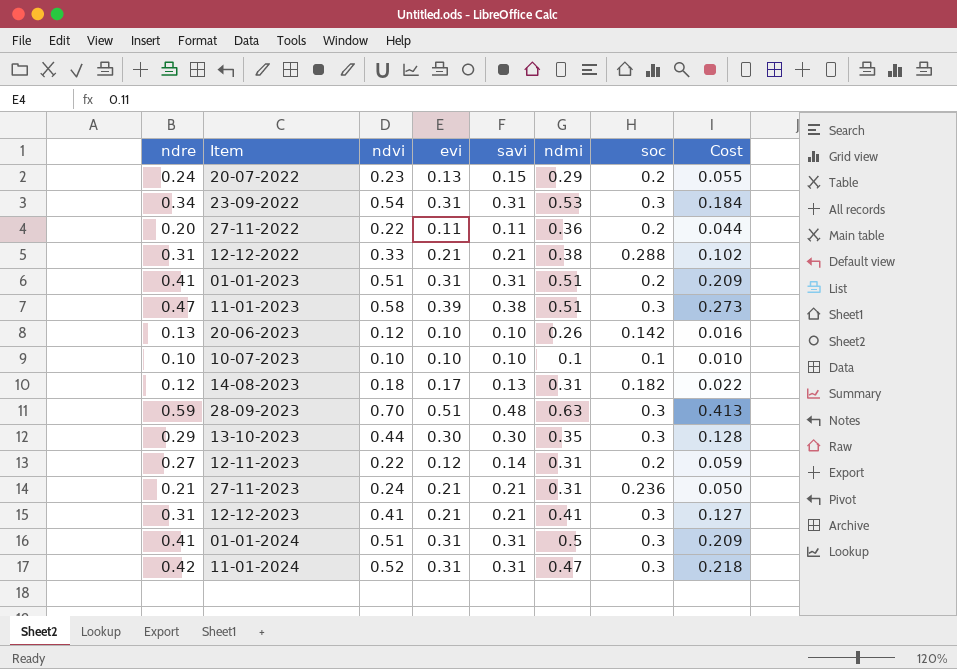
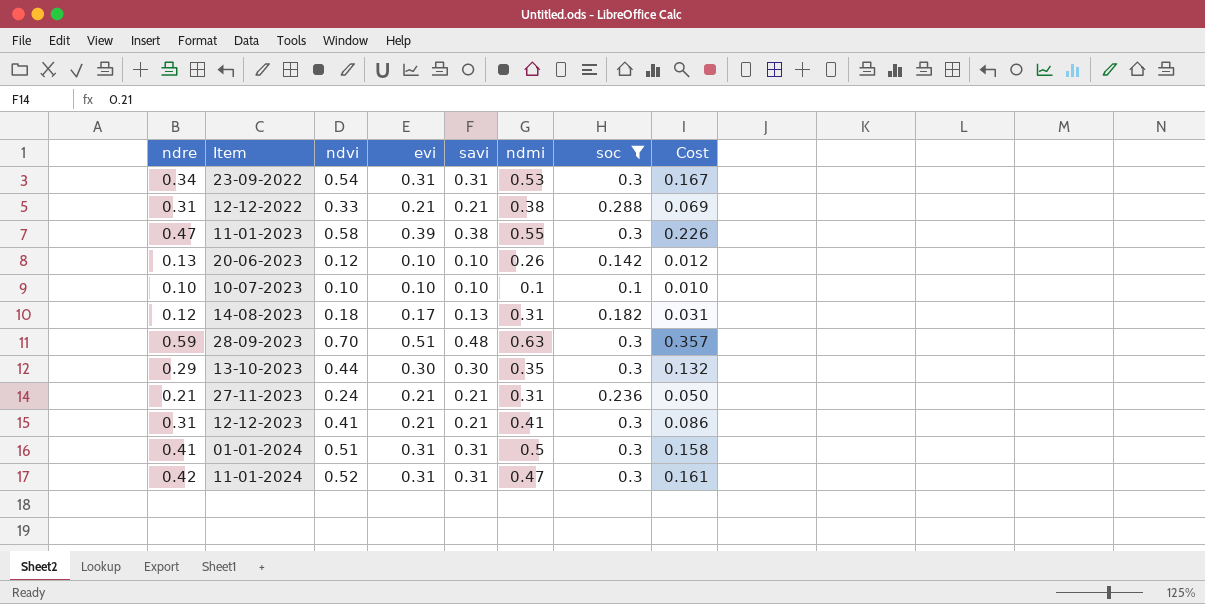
filter: none -> soc != 0.2
column Cost | formula: [ndre] * [ndvi] -> [ndvi] * [evi]
11-01-2023 | ndmi: 0.51 -> 0.55

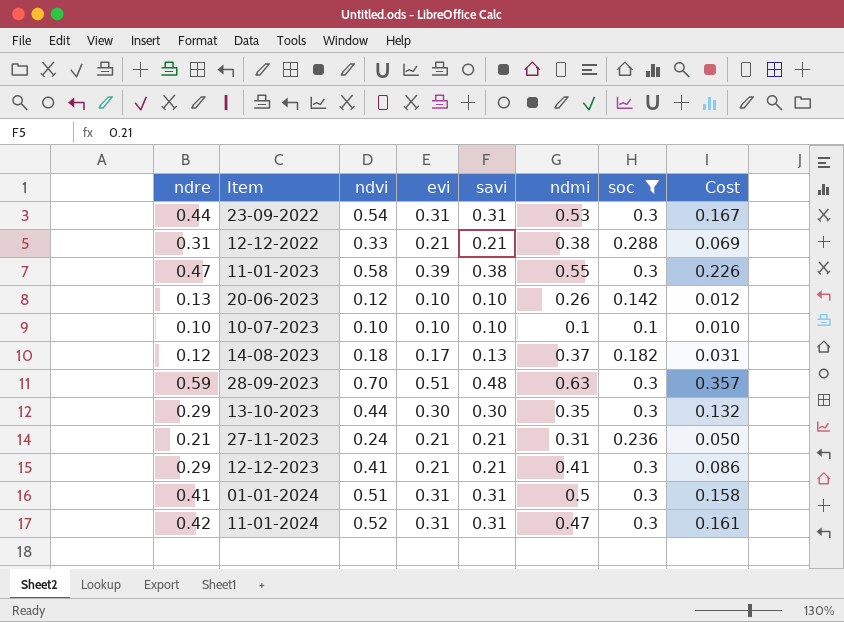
23-09-2022 | ndre: 0.34 -> 0.44
14-08-2023 | ndmi: 0.31 -> 0.37
12-12-2023 | ndre: 0.31 -> 0.29

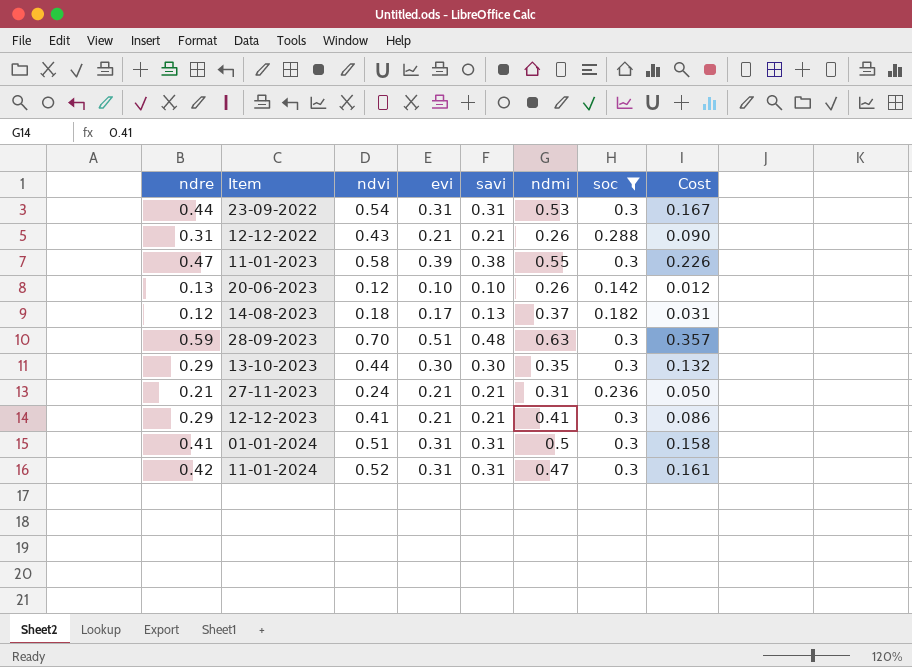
row 10-07-2023: 0.10 | 0.10 | 0.10 | 0.10 | 0.1 | 0.1 | 0.010 -> none
12-12-2022 | ndvi: 0.33 -> 0.43
12-12-2022 | ndmi: 0.38 -> 0.26
12-12-2022 | Cost: 0.069 -> 0.090

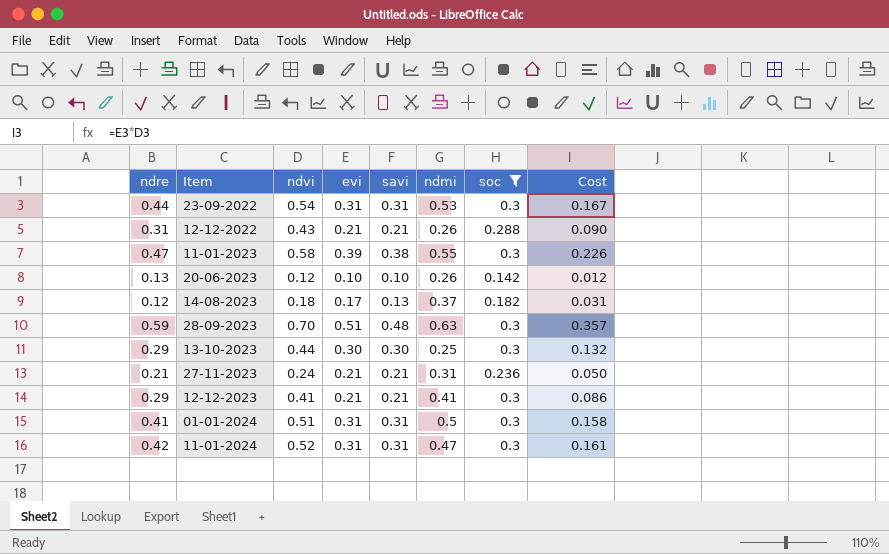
13-10-2023 | ndmi: 0.35 -> 0.25

